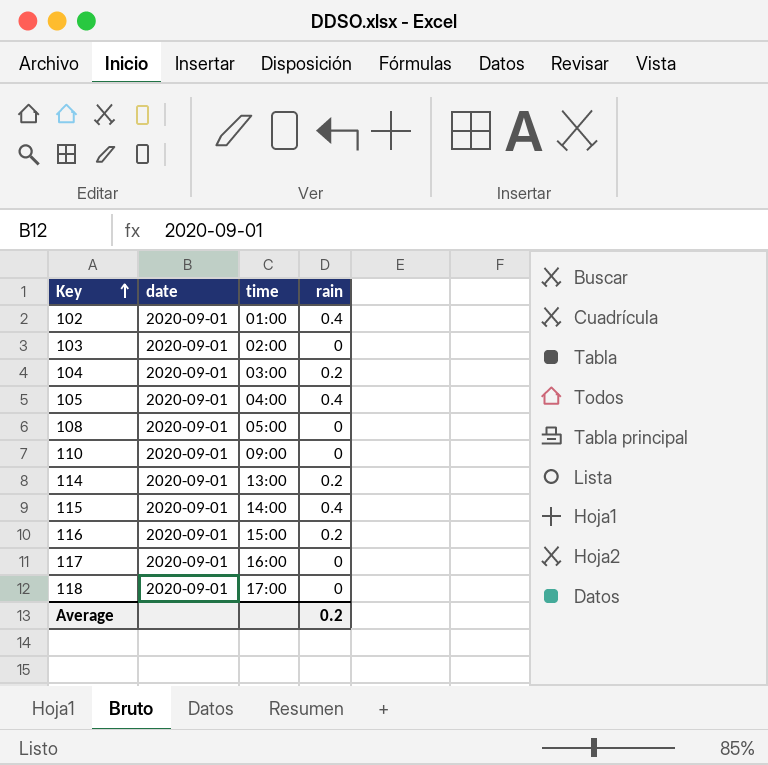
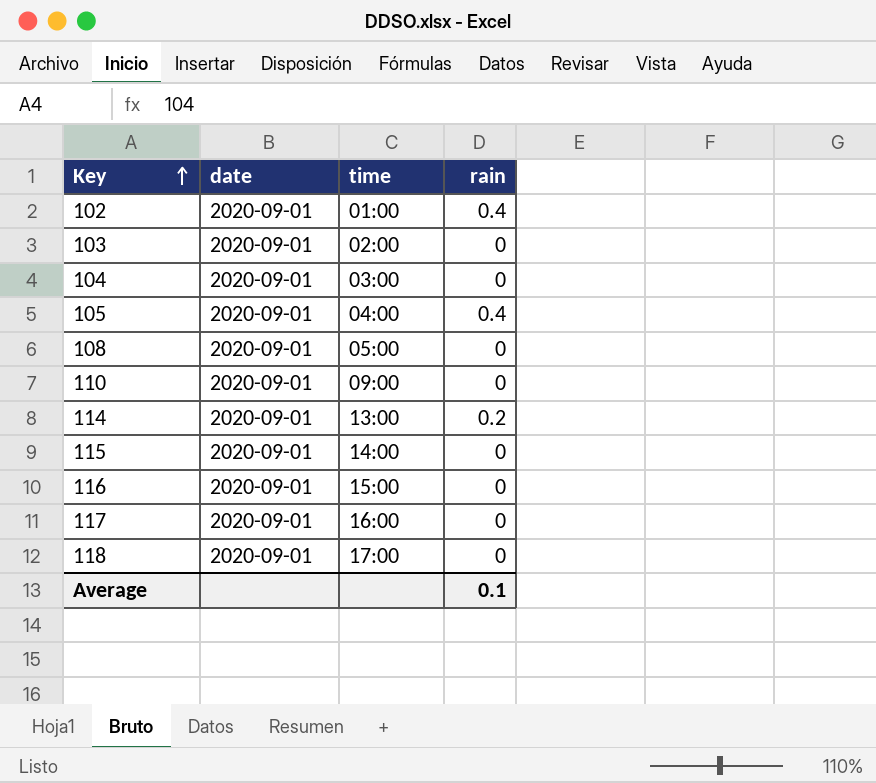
104 | rain: 0.2 -> 0
115 | rain: 0.4 -> 0
116 | rain: 0.2 -> 0
Average | rain: 0.2 -> 0.1

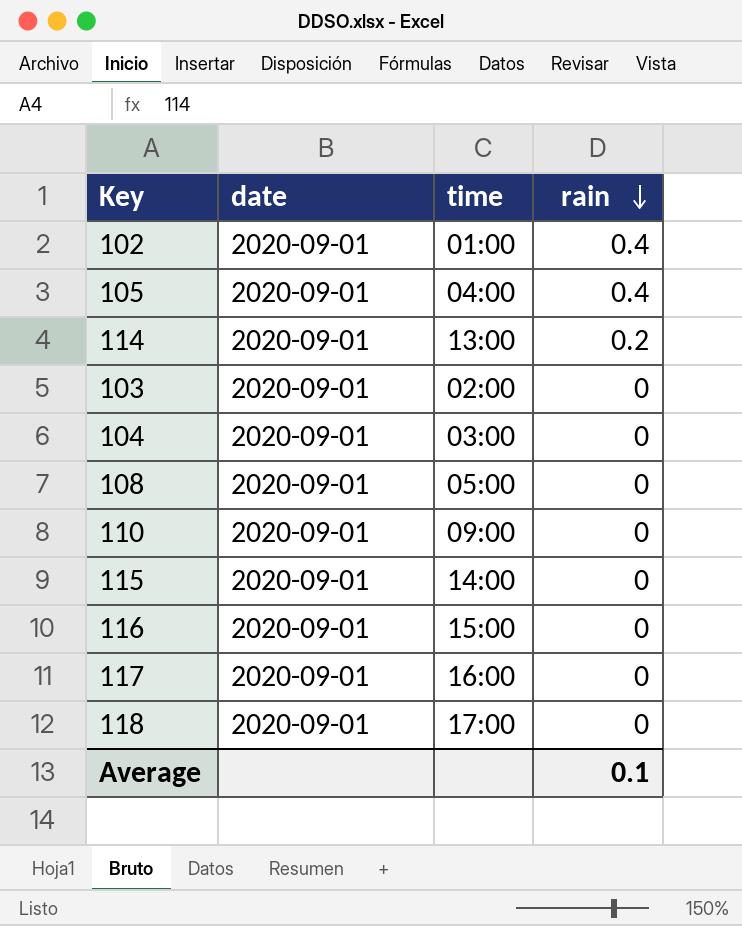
row order: Key ascending -> rain descending

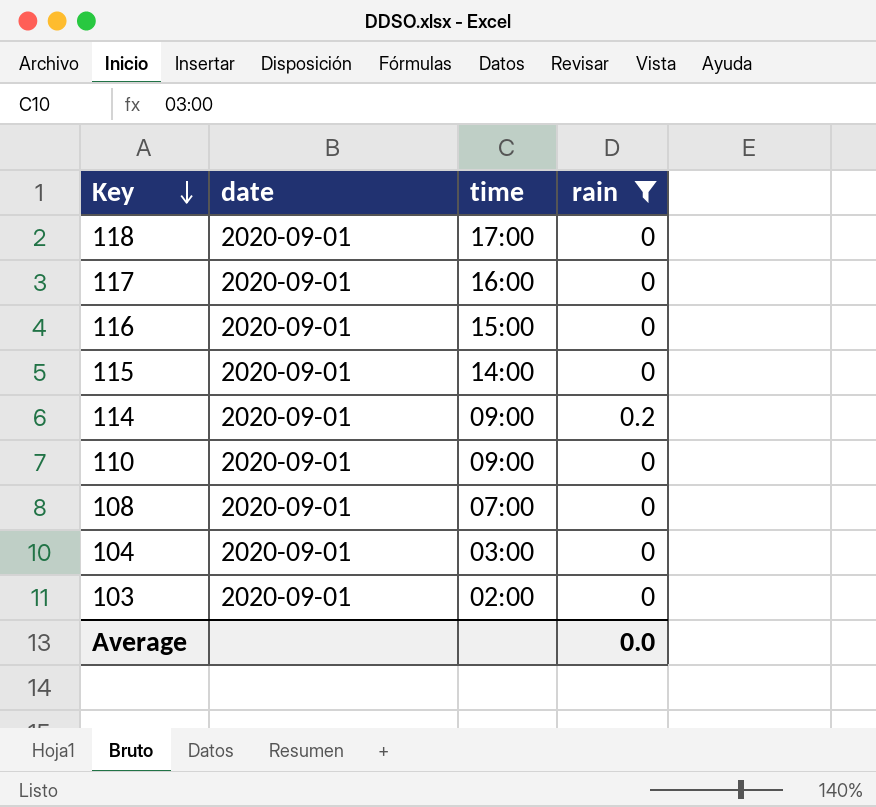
filter: none -> rain != 0.4
row order: rain descending -> Key descending
114 | time: 13:00 -> 09:00
108 | time: 05:00 -> 07:00
Average | rain: 0.1 -> 0.0

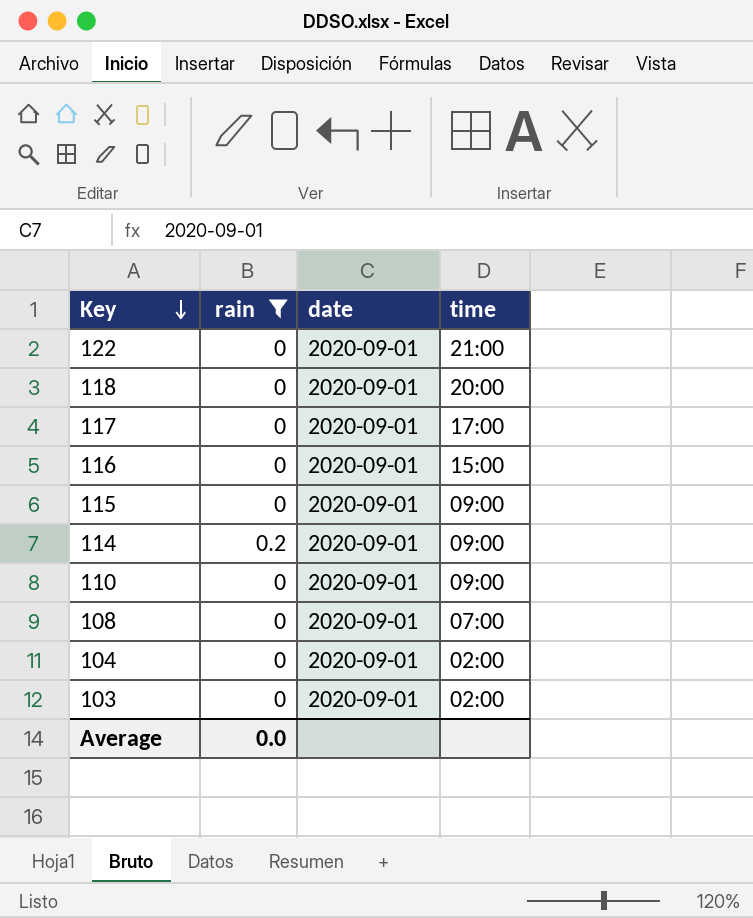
column rain | position: 4 -> 2
row 122: none -> 0 | 2020-09-01 | 21:00
118 | time: 17:00 -> 20:00
117 | time: 16:00 -> 17:00
115 | time: 14:00 -> 09:00
104 | time: 03:00 -> 02:00

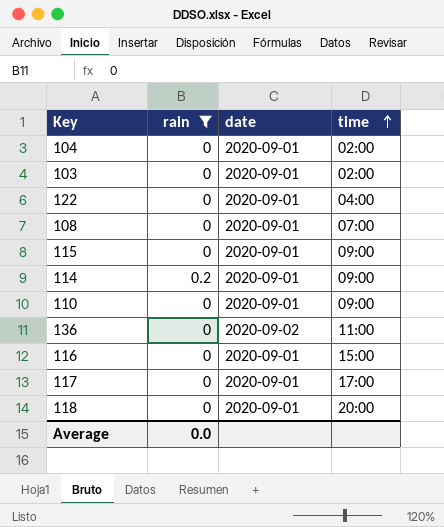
row order: Key descending -> time ascending
122 | time: 21:00 -> 04:00
row 136: none -> 0 | 2020-09-02 | 11:00

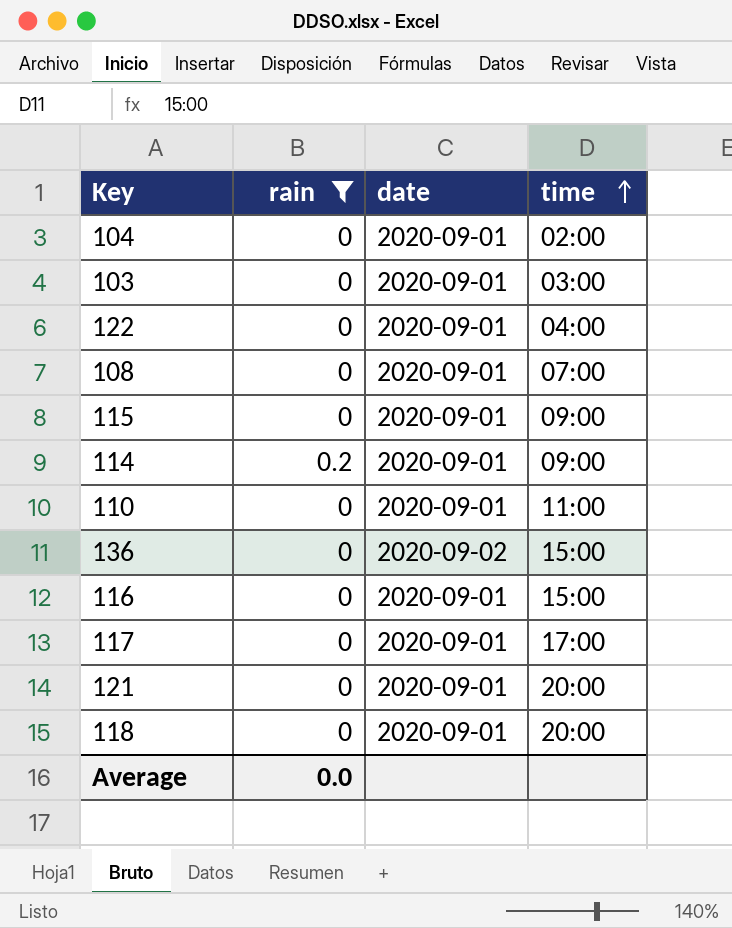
103 | time: 02:00 -> 03:00
110 | time: 09:00 -> 11:00
136 | time: 11:00 -> 15:00
row 121: none -> 0 | 2020-09-01 | 20:00

